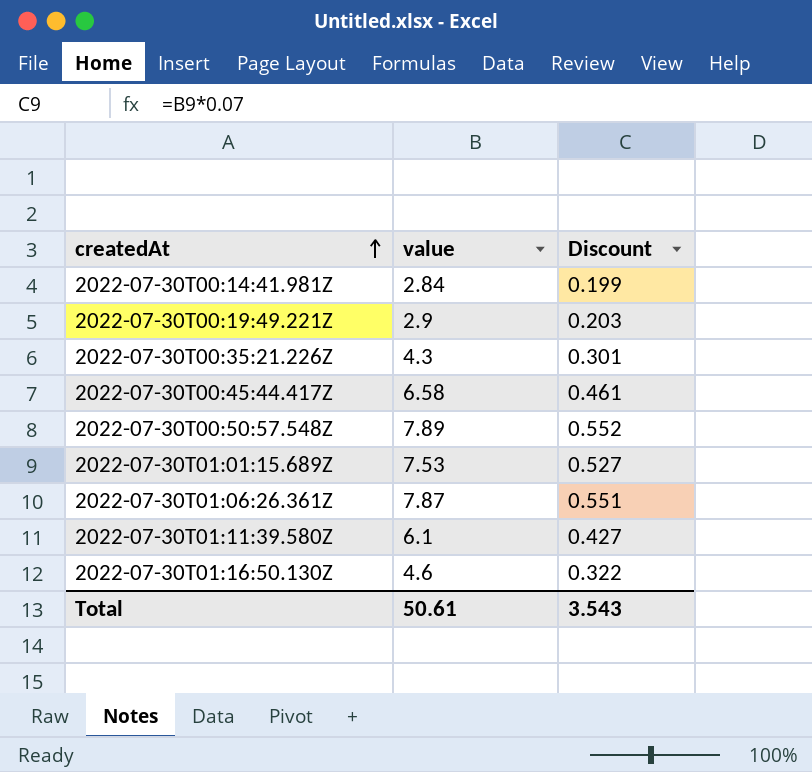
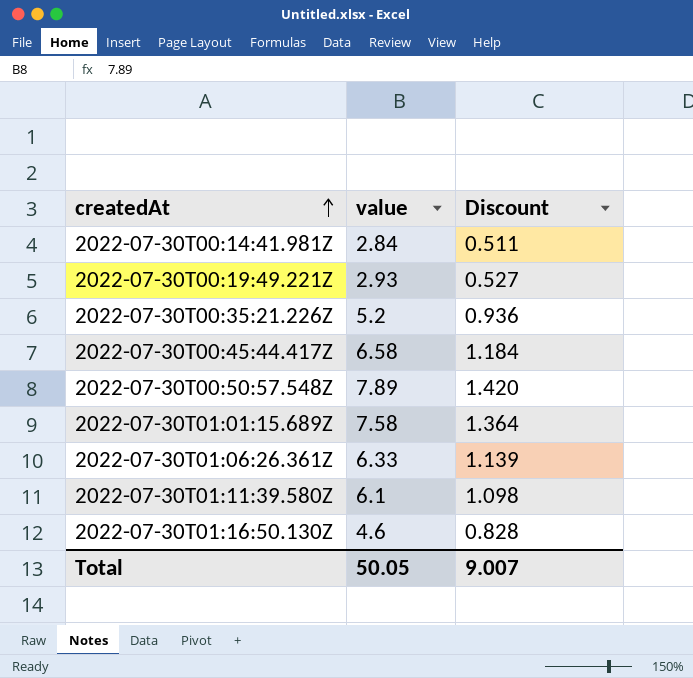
column Discount | formula: [value] * 0.07 -> [value] * 0.18
2022-07-30T00:19:49.221Z | value: 2.9 -> 2.93
2022-07-30T00:35:21.226Z | value: 4.3 -> 5.2
2022-07-30T01:01:15.689Z | value: 7.53 -> 7.58
2022-07-30T01:06:26.361Z | value: 7.87 -> 6.33
Total | value: 50.61 -> 50.05
Total | Discount: 3.543 -> 9.007

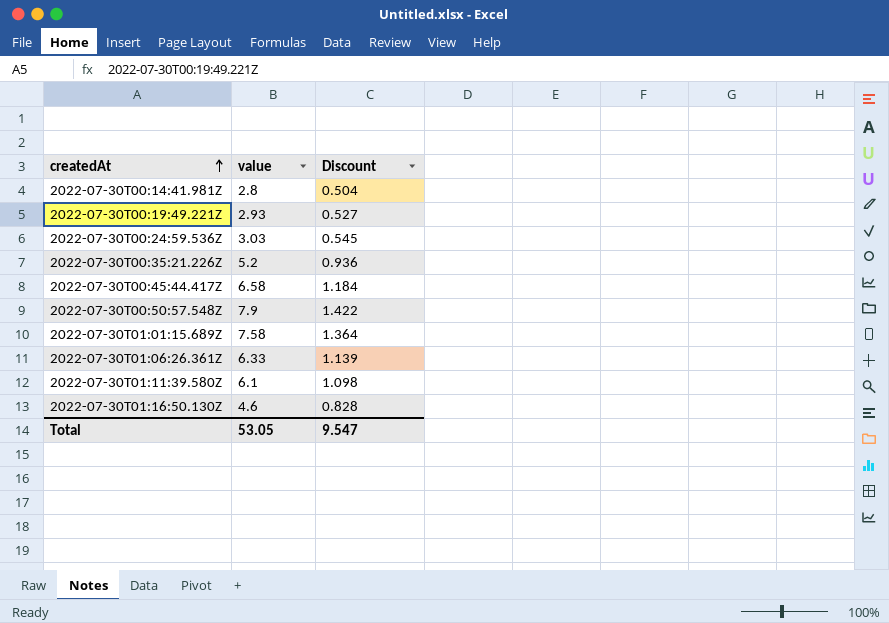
2022-07-30T00:14:41.981Z | value: 2.84 -> 2.8
2022-07-30T00:14:41.981Z | Discount: 0.511 -> 0.504
row 2022-07-30T00:24:59.536Z: none -> 3.03 | 0.545
2022-07-30T00:50:57.548Z | value: 7.89 -> 7.9
2022-07-30T00:50:57.548Z | Discount: 1.420 -> 1.422
Total | value: 50.05 -> 53.05
Total | Discount: 9.007 -> 9.547

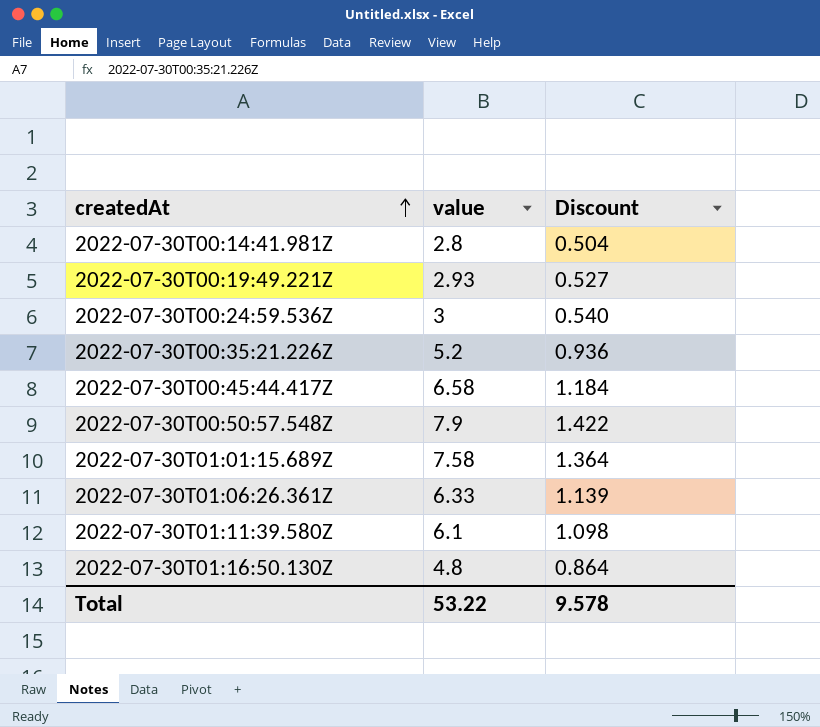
2022-07-30T00:24:59.536Z | value: 3.03 -> 3
2022-07-30T00:24:59.536Z | Discount: 0.545 -> 0.540
2022-07-30T01:16:50.130Z | value: 4.6 -> 4.8
2022-07-30T01:16:50.130Z | Discount: 0.828 -> 0.864
Total | value: 53.05 -> 53.22
Total | Discount: 9.547 -> 9.578

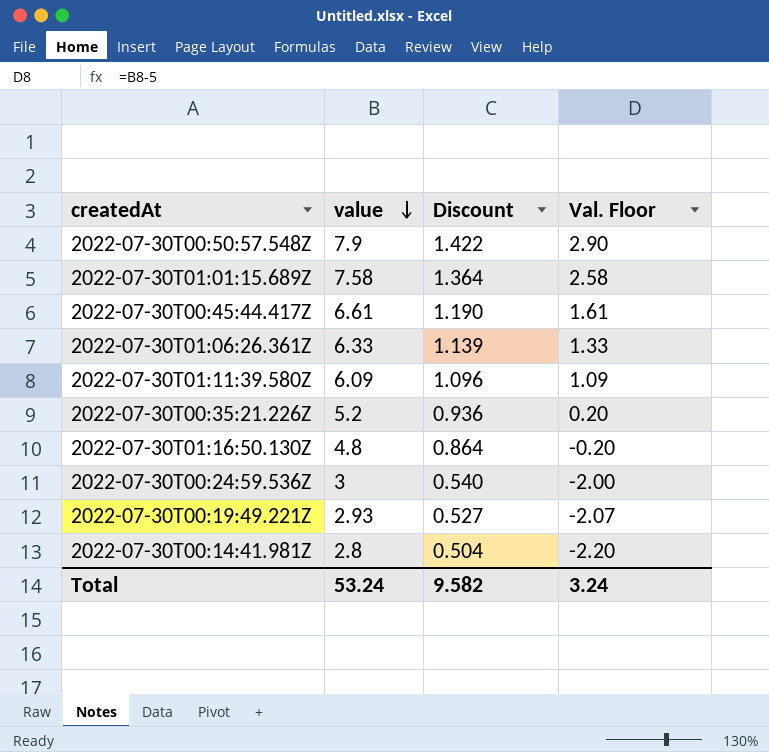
row order: createdAt ascending -> value descending
column Val. Floor | formula: none -> [value] - 5
2022-07-30T00:45:44.417Z | value: 6.58 -> 6.61
2022-07-30T00:45:44.417Z | Discount: 1.184 -> 1.190
2022-07-30T01:11:39.580Z | value: 6.1 -> 6.09
2022-07-30T01:11:39.580Z | Discount: 1.098 -> 1.096
Total | value: 53.22 -> 53.24
Total | Discount: 9.578 -> 9.582

